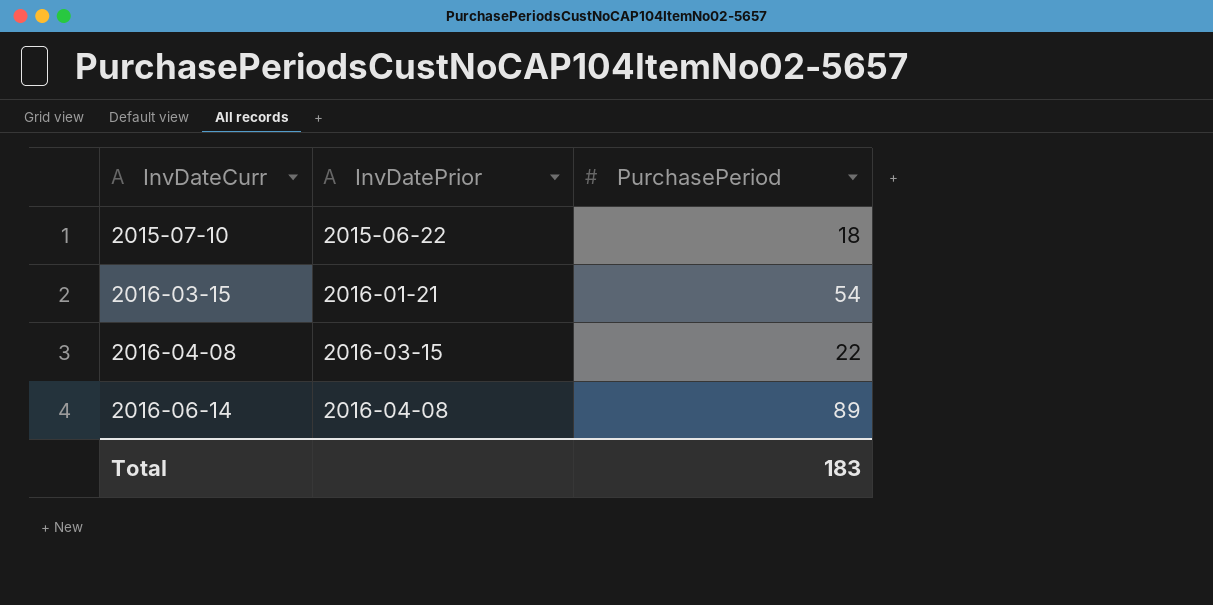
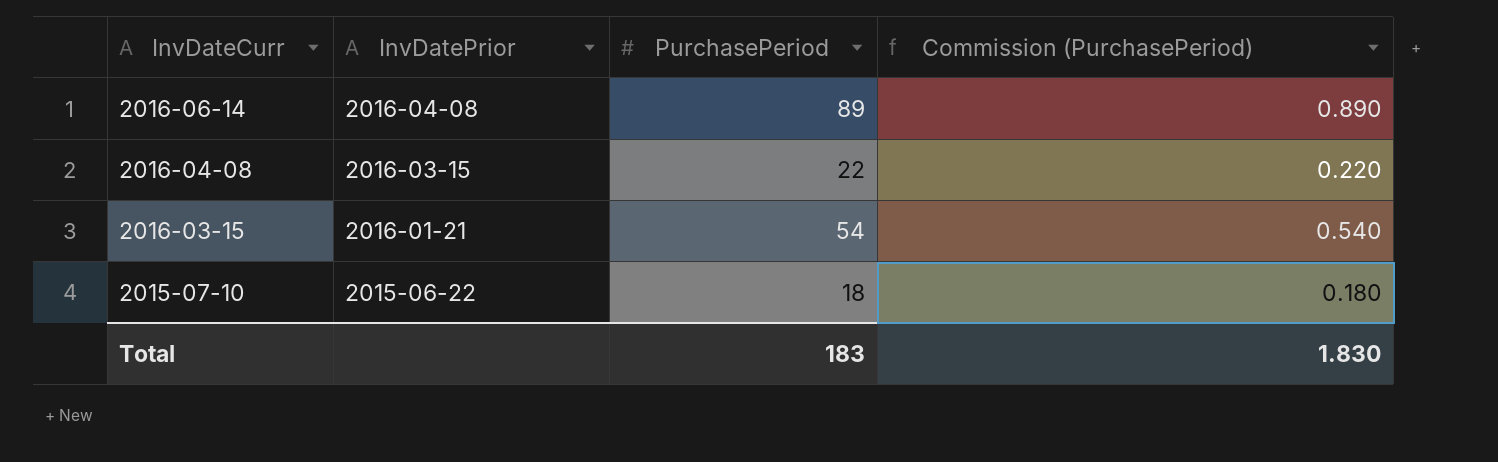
row order: InvDateCurr ascending -> InvDateCurr descending
column Commission (PurchasePeriod) | formula: none -> [PurchasePeriod] * 0.01

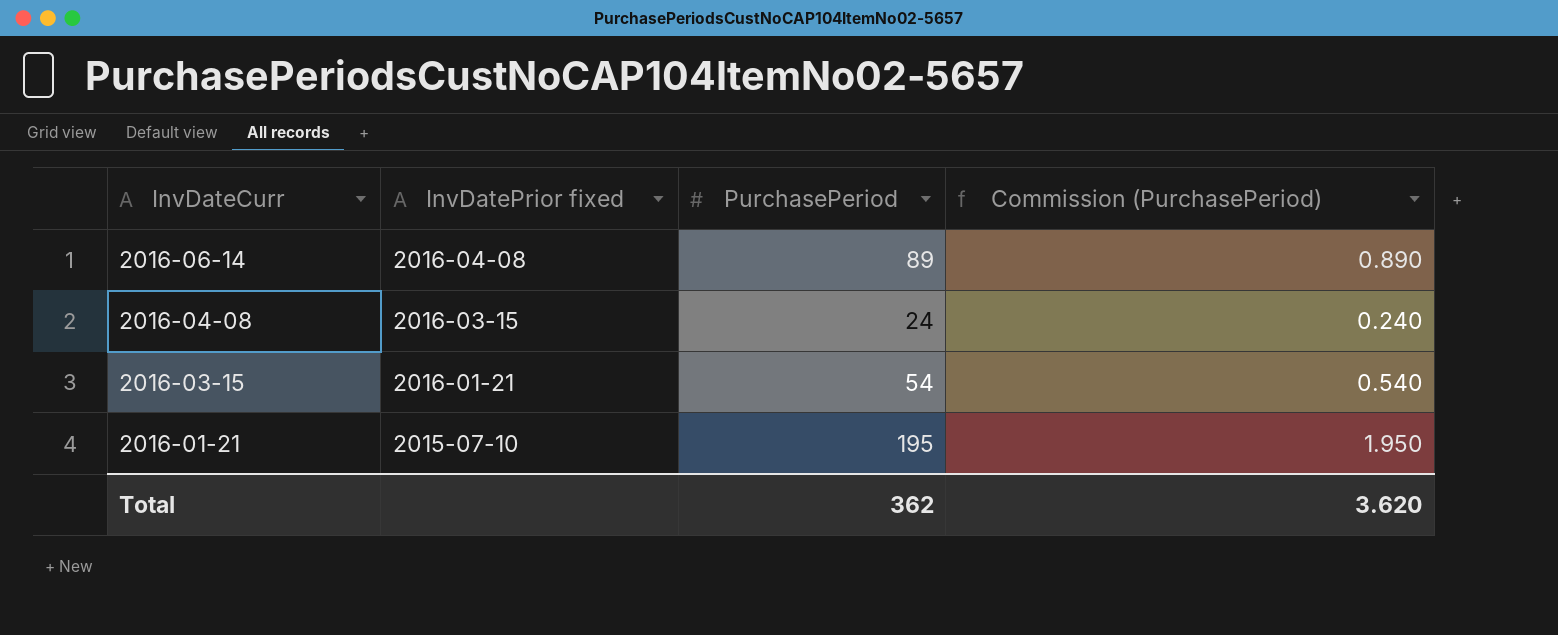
column name: InvDatePrior -> InvDatePrior fixed
row 2015-07-10: 2015-06-22 | 18 | 0.180 -> none
2016-04-08 | PurchasePeriod: 22 -> 24
2016-04-08 | Commission (PurchasePeriod): 0.220 -> 0.240
row 2016-01-21: none -> 2015-07-10 | 195 | 1.950
Total | PurchasePeriod: 183 -> 362
Total | Commission (PurchasePeriod): 1.830 -> 3.620

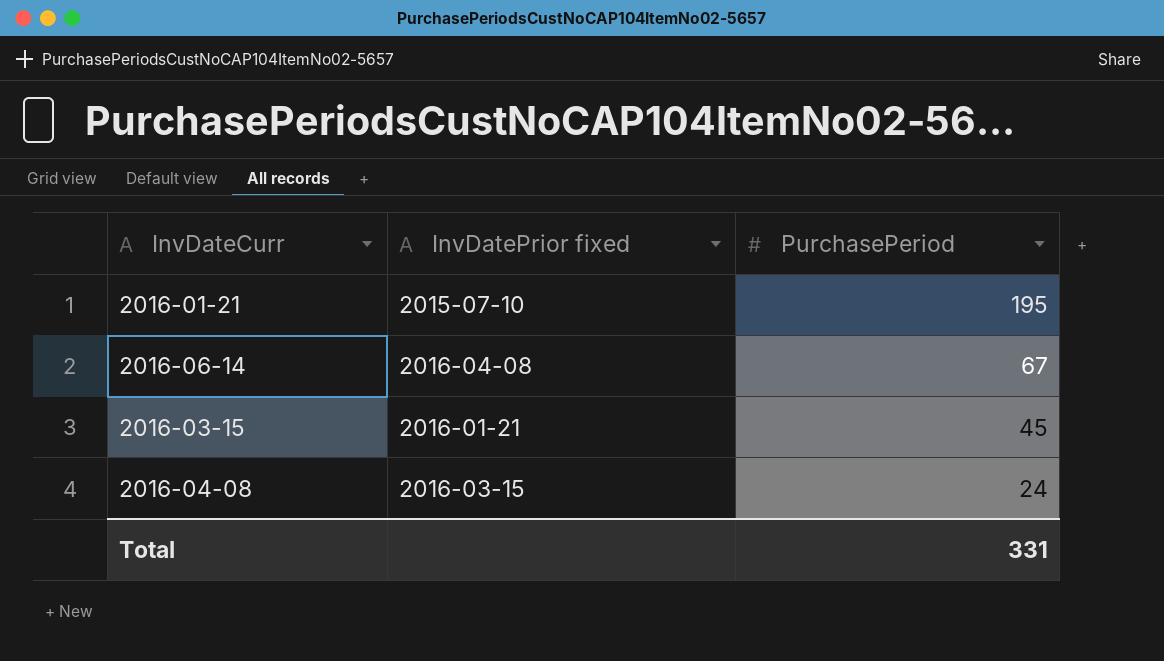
row order: InvDateCurr descending -> PurchasePeriod descending
column Commission (PurchasePeriod) | formula: [PurchasePeriod] * 0.01 -> none
2016-06-14 | PurchasePeriod: 89 -> 67
2016-03-15 | PurchasePeriod: 54 -> 45
Total | PurchasePeriod: 362 -> 331

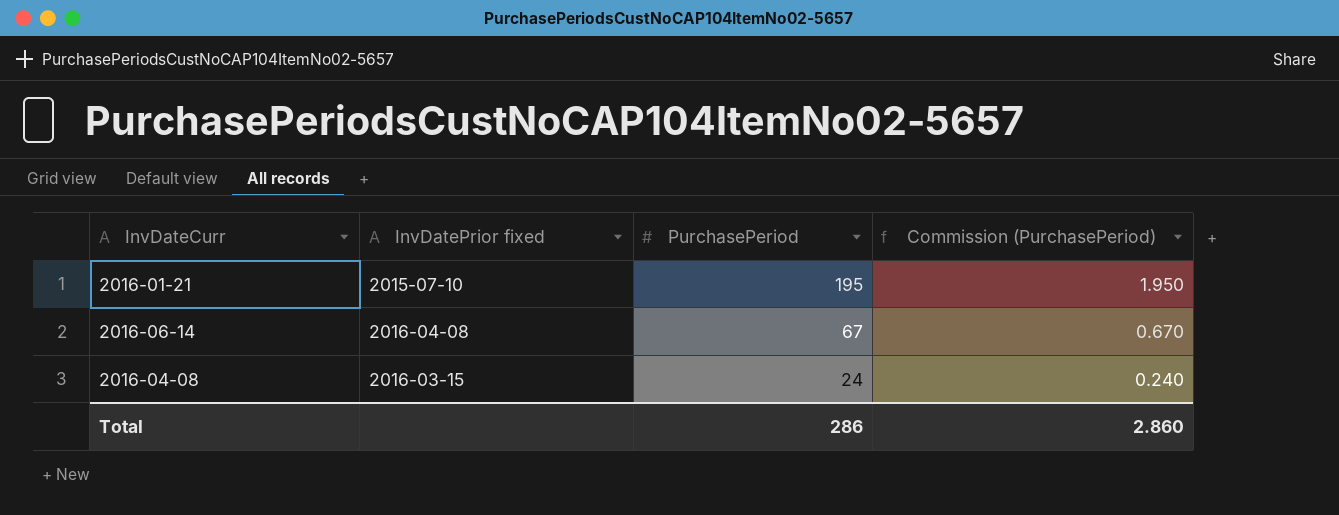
column Commission (PurchasePeriod) | formula: none -> [PurchasePeriod] * 0.01
row 2016-03-15: 2016-01-21 | 45 -> none
Total | PurchasePeriod: 331 -> 286

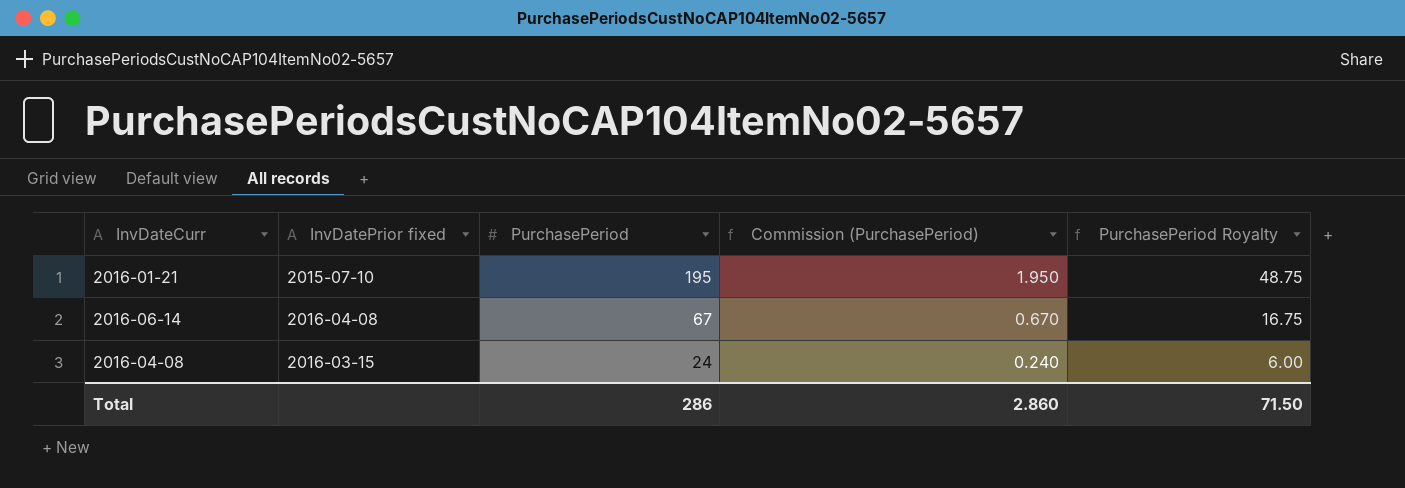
column PurchasePeriod Royalty | formula: none -> [PurchasePeriod] * 0.25

